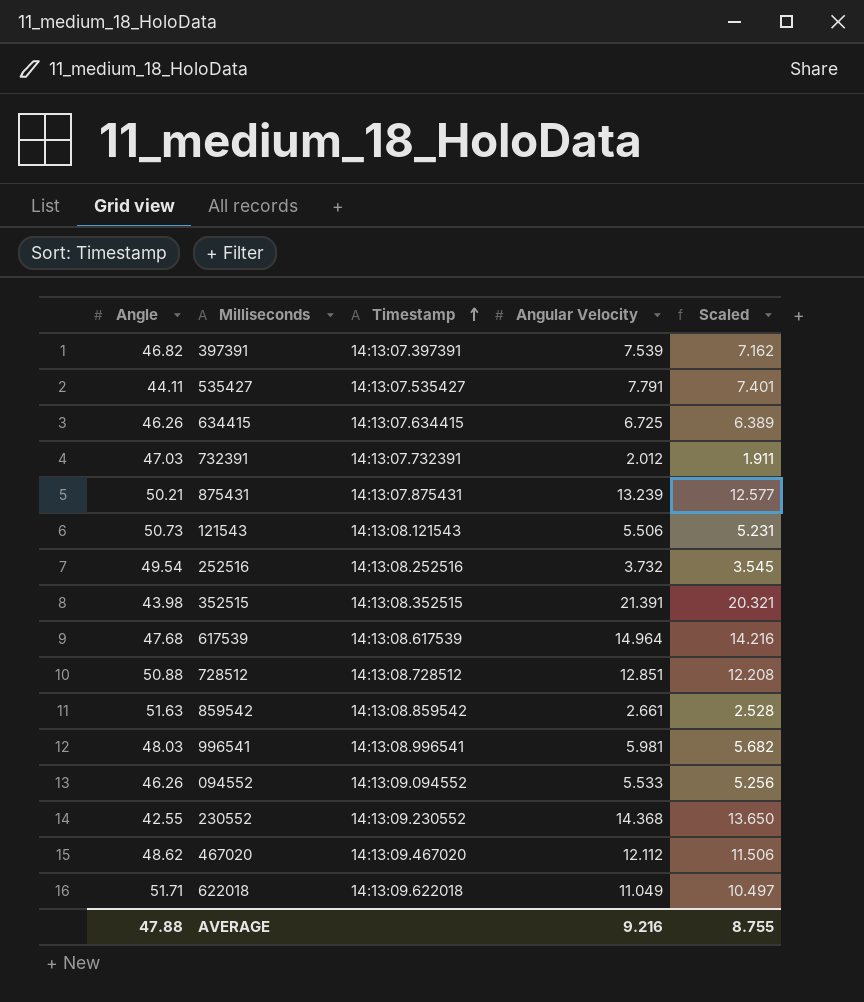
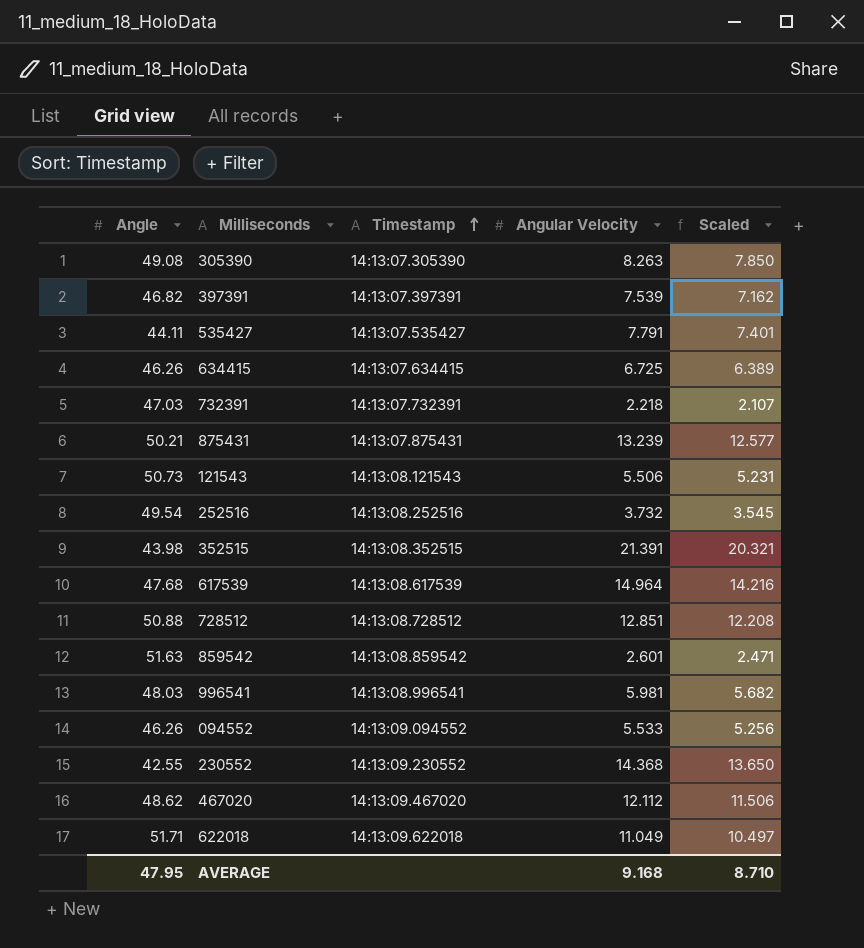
row 305390: none -> 49.08 | 14:13:07.305390 | 8.263 | 7.850
732391 | Angular Velocity: 2.012 -> 2.218
732391 | Scaled: 1.911 -> 2.107
859542 | Angular Velocity: 2.661 -> 2.601
859542 | Scaled: 2.528 -> 2.471
AVERAGE | Angle: 47.88 -> 47.95
AVERAGE | Angular Velocity: 9.216 -> 9.168
AVERAGE | Scaled: 8.755 -> 8.710

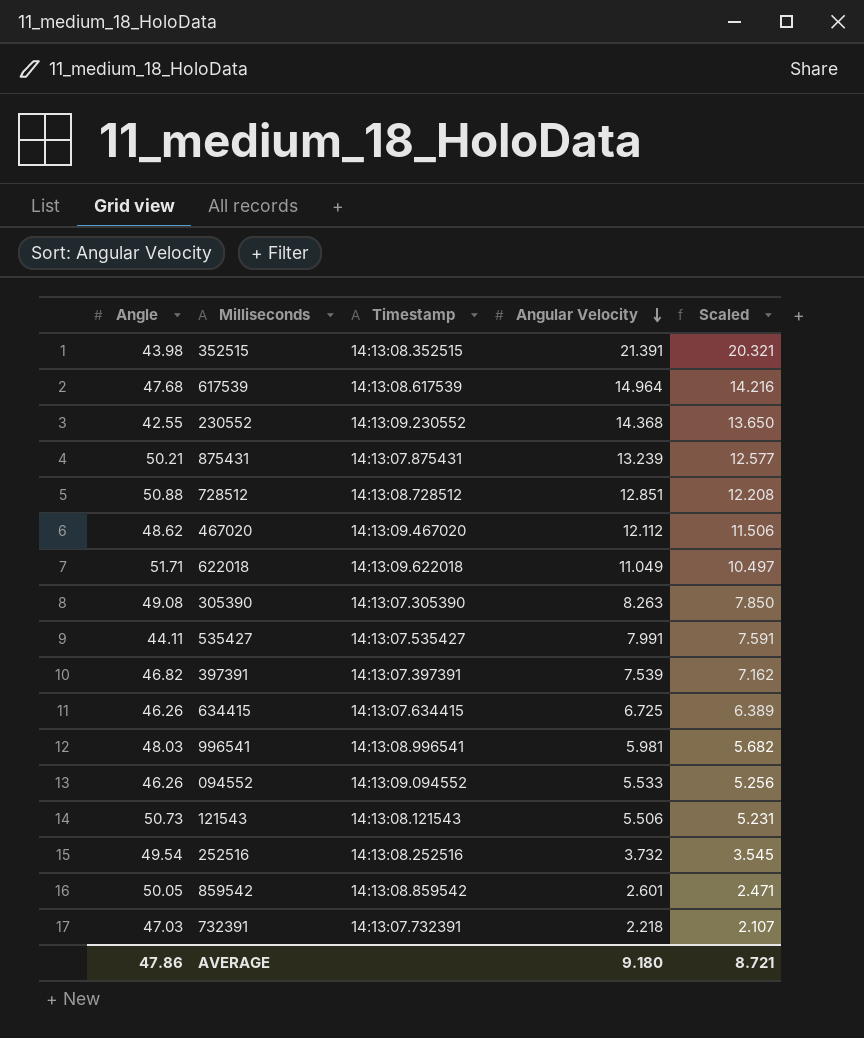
row order: Timestamp ascending -> Angular Velocity descending
535427 | Angular Velocity: 7.791 -> 7.991
535427 | Scaled: 7.401 -> 7.591
859542 | Angle: 51.63 -> 50.05
AVERAGE | Angle: 47.95 -> 47.86
AVERAGE | Angular Velocity: 9.168 -> 9.180
AVERAGE | Scaled: 8.710 -> 8.721

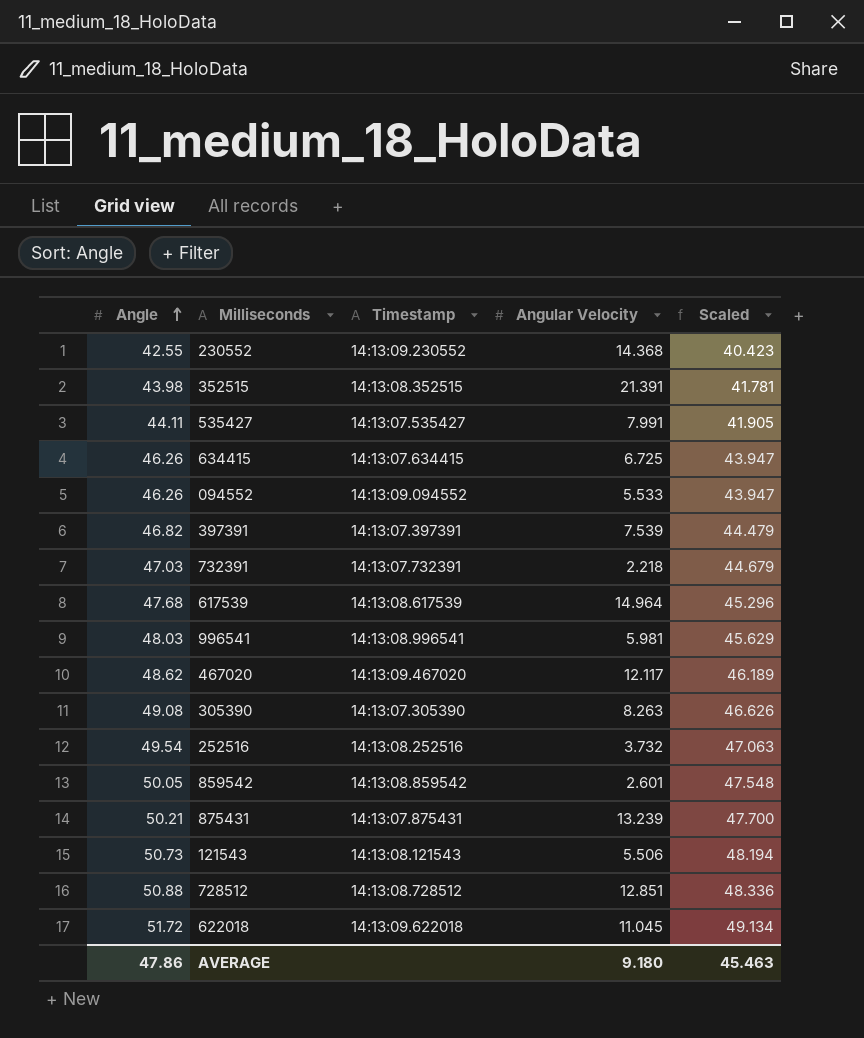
row order: Angular Velocity descending -> Angle ascending
column Scaled | formula: [Angular Velocity] * 0.95 -> [Angle] * 0.95
467020 | Angular Velocity: 12.112 -> 12.117
622018 | Angle: 51.71 -> 51.72
622018 | Angular Velocity: 11.049 -> 11.045
AVERAGE | Scaled: 8.721 -> 45.463

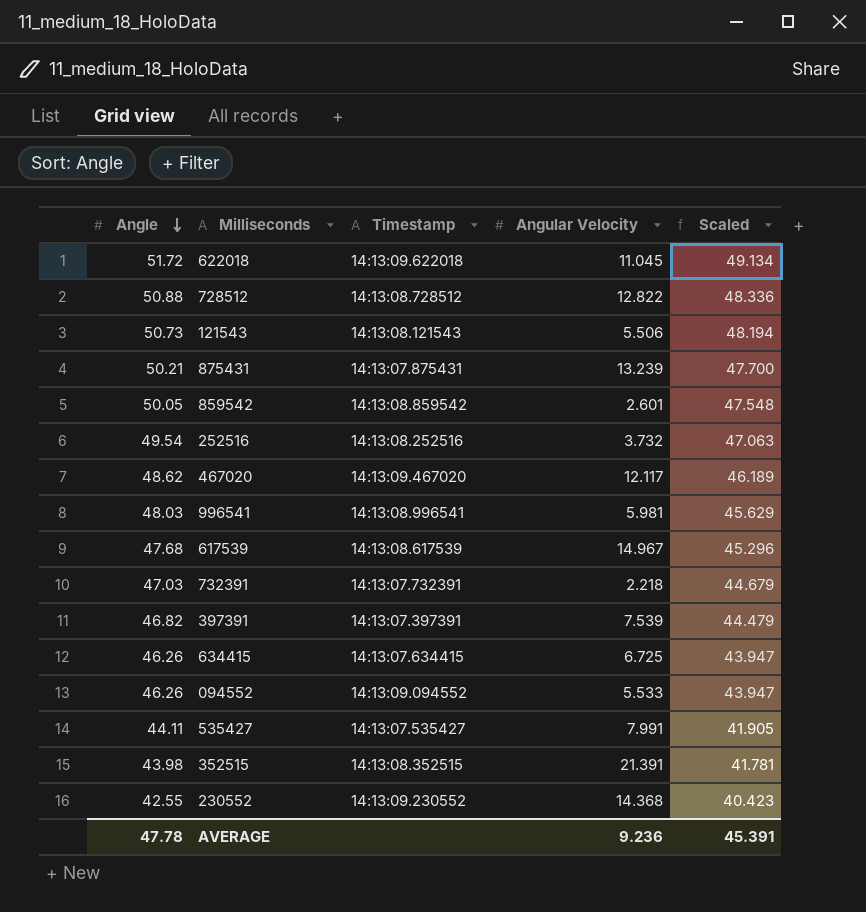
row order: Angle ascending -> Angle descending
row 305390: 49.08 | 14:13:07.305390 | 8.263 | 46.626 -> none
728512 | Angular Velocity: 12.851 -> 12.822
617539 | Angular Velocity: 14.964 -> 14.967
AVERAGE | Angle: 47.86 -> 47.78
AVERAGE | Angular Velocity: 9.180 -> 9.236
AVERAGE | Scaled: 45.463 -> 45.391

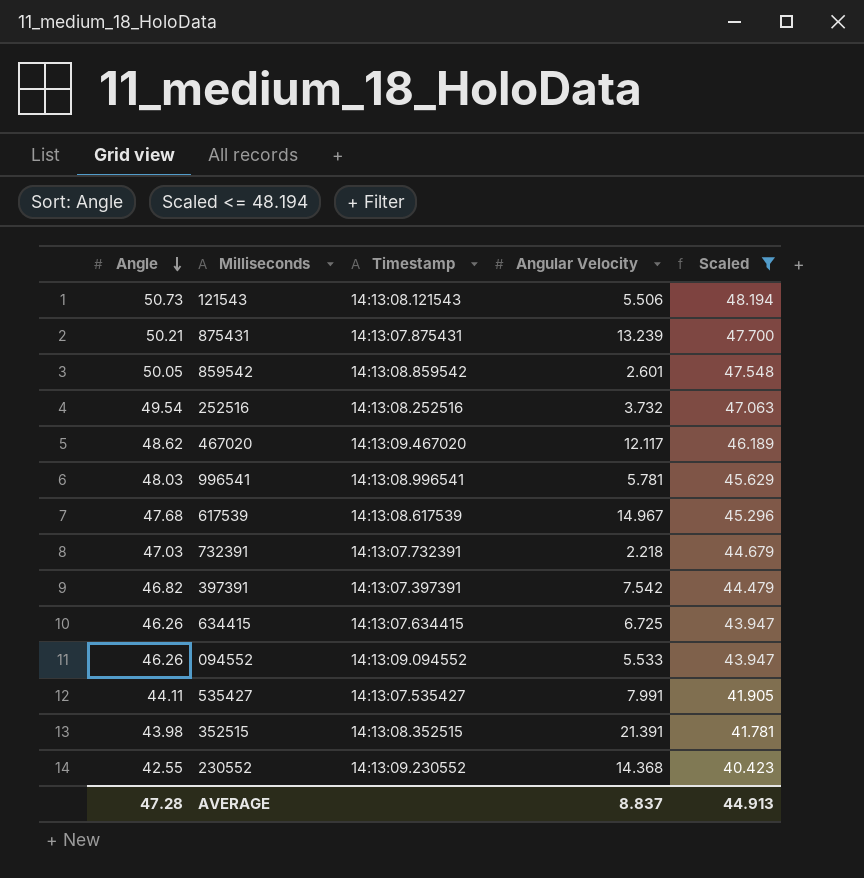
filter: none -> Scaled <= 48.194
996541 | Angular Velocity: 5.981 -> 5.781
397391 | Angular Velocity: 7.539 -> 7.542
AVERAGE | Angle: 47.78 -> 47.28
AVERAGE | Angular Velocity: 9.236 -> 8.837
AVERAGE | Scaled: 45.391 -> 44.913

